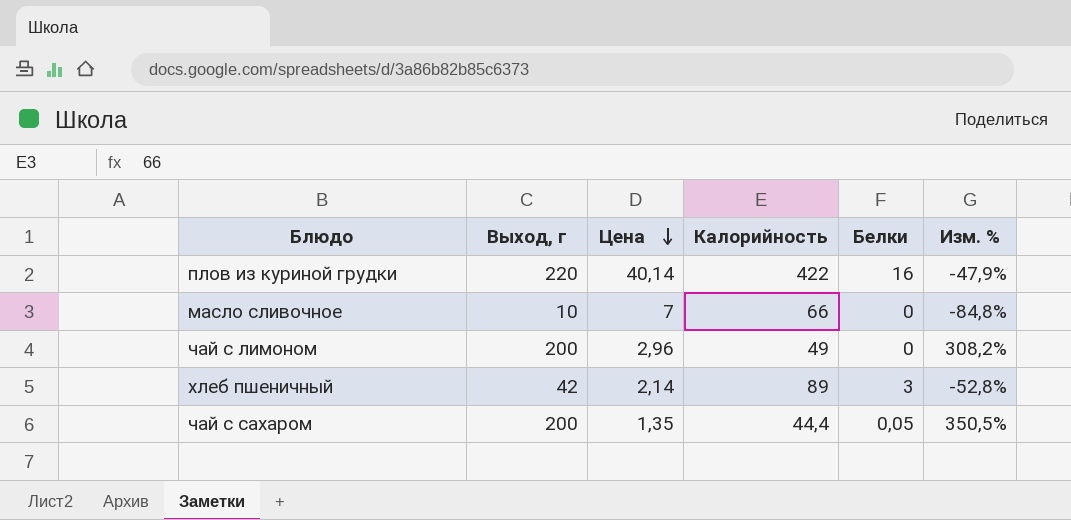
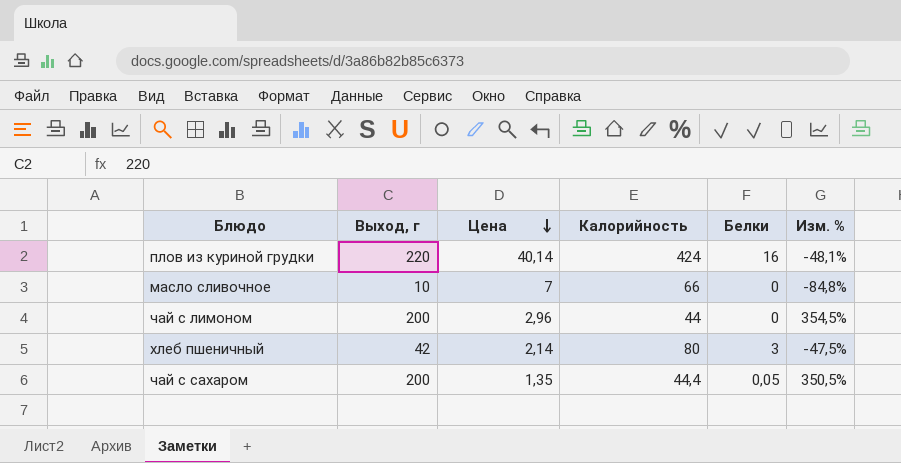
плов из куриной грудки | Калорийность: 422 -> 424
плов из куриной грудки | Изм. %: -47,9% -> -48,1%
чай с лимоном | Калорийность: 49 -> 44
чай с лимоном | Изм. %: 308,2% -> 354,5%
хлеб пшеничный | Калорийность: 89 -> 80
хлеб пшеничный | Изм. %: -52,8% -> -47,5%

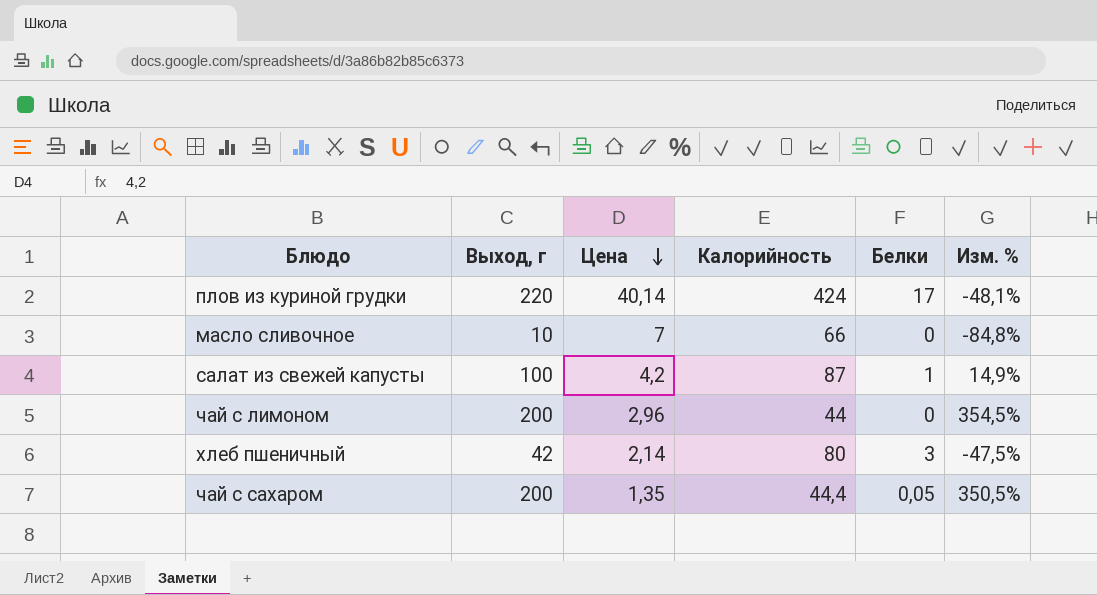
плов из куриной грудки | Белки: 16 -> 17
row салат из свежей капусты: none -> 100 | 4,2 | 87 | 1 | 14,9%

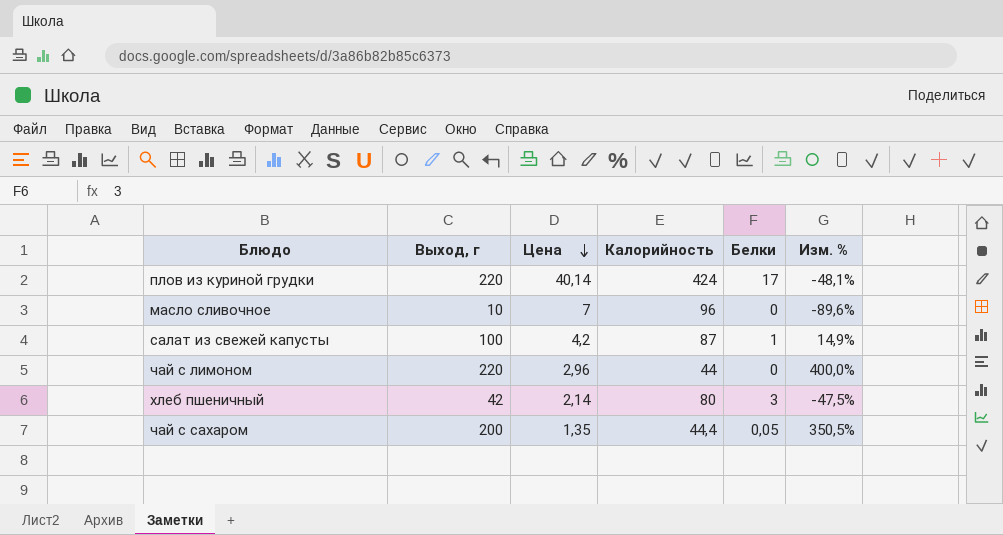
масло сливочное | Калорийность: 66 -> 96
масло сливочное | Изм. %: -84,8% -> -89,6%
чай с лимоном | Выход, г: 200 -> 220
чай с лимоном | Изм. %: 354,5% -> 400,0%

